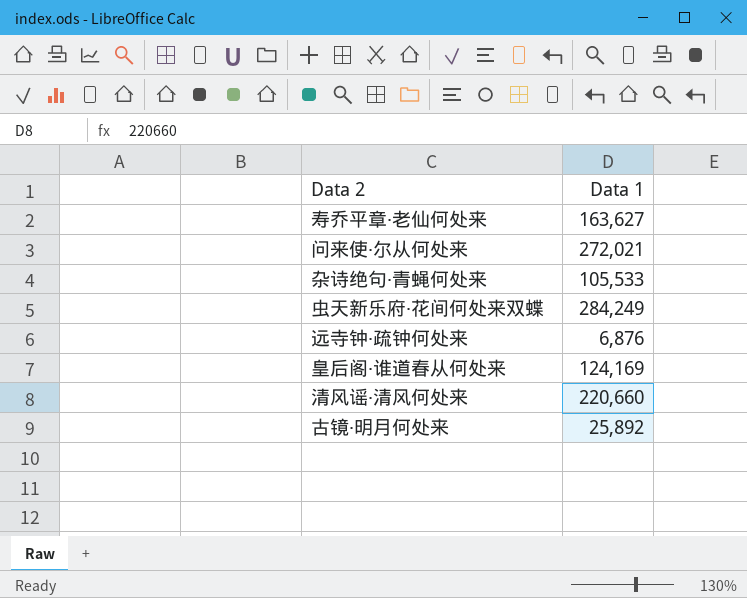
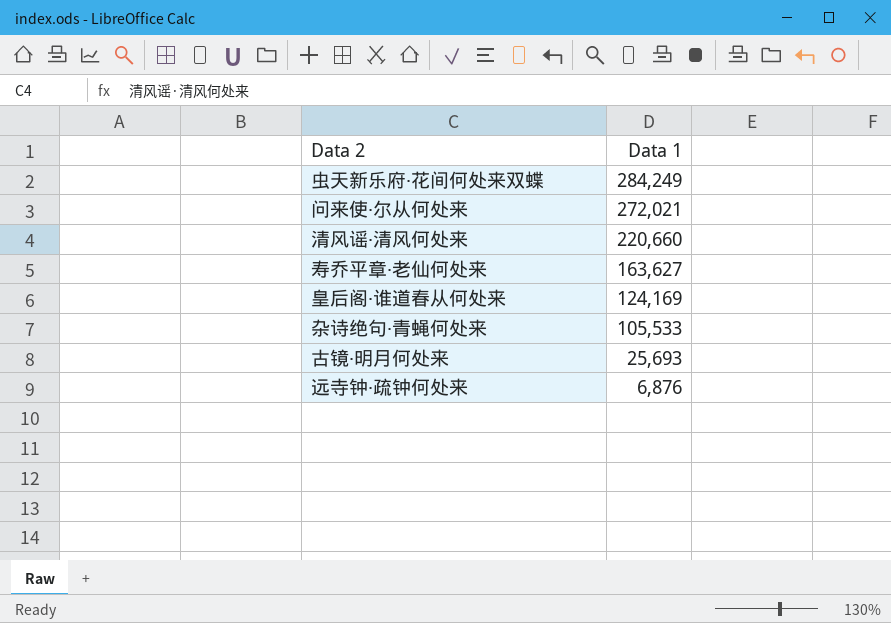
row order: none -> Data 1 descending
古镜·明月何处来 | Data 1: 25,892 -> 25,693

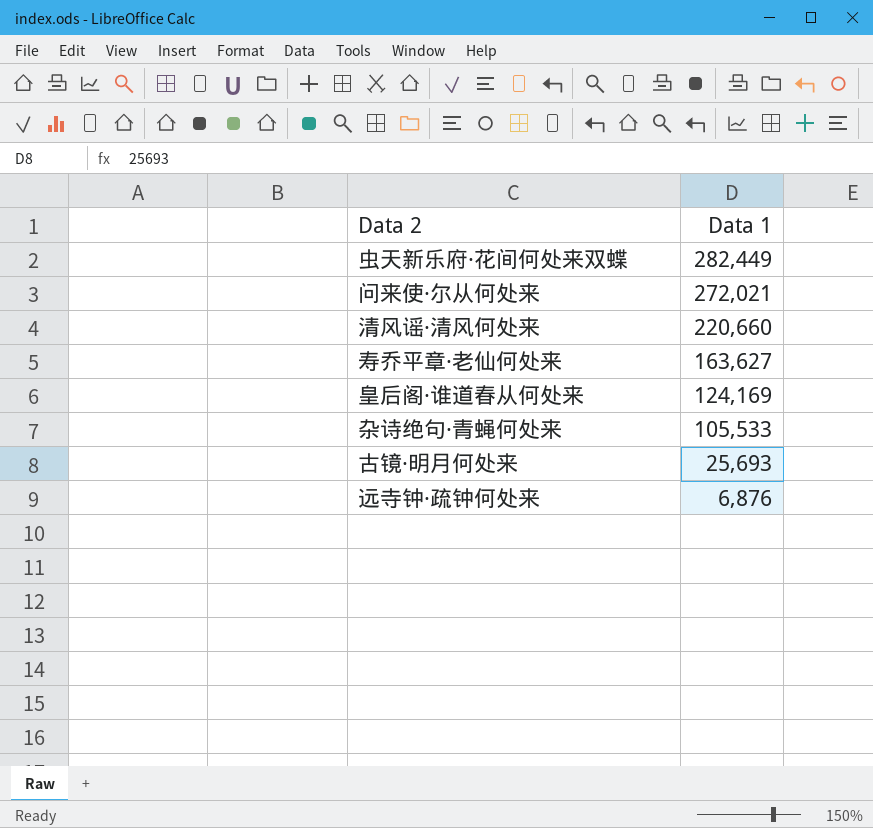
虫天新乐府·花间何处来双蝶 | Data 1: 284,249 -> 282,449

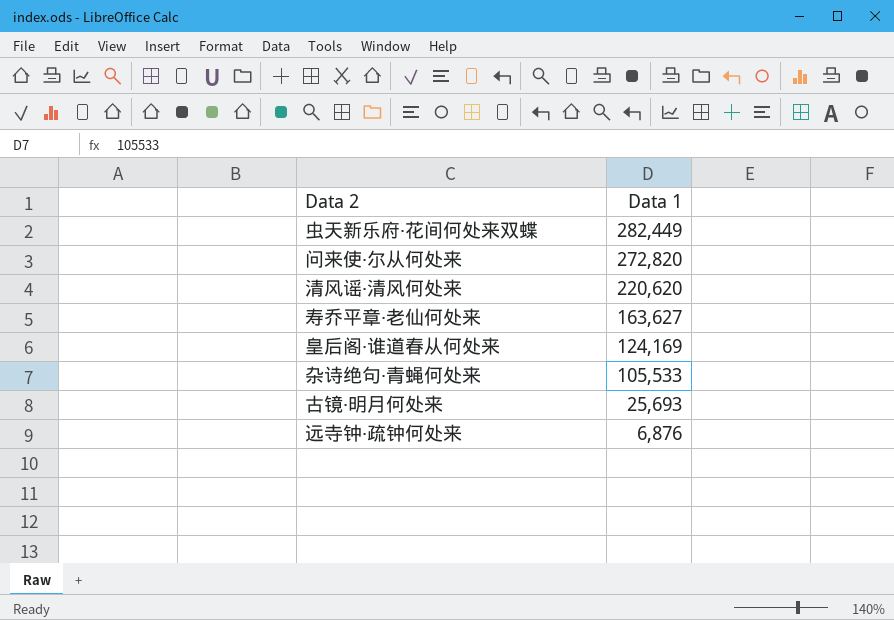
问来使·尔从何处来 | Data 1: 272,021 -> 272,820
清风谣·清风何处来 | Data 1: 220,660 -> 220,620

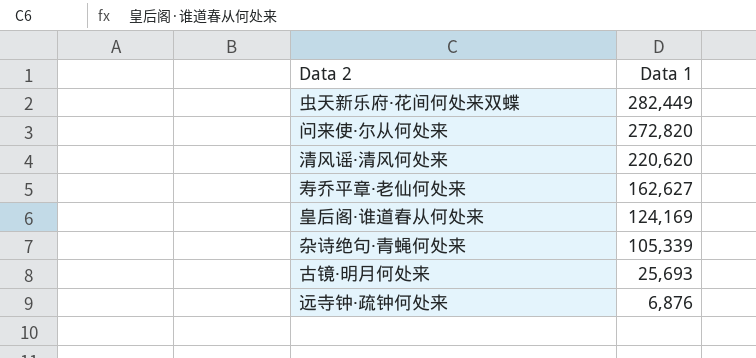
寿乔平章·老仙何处来 | Data 1: 163,627 -> 162,627
杂诗绝句·青蝇何处来 | Data 1: 105,533 -> 105,339

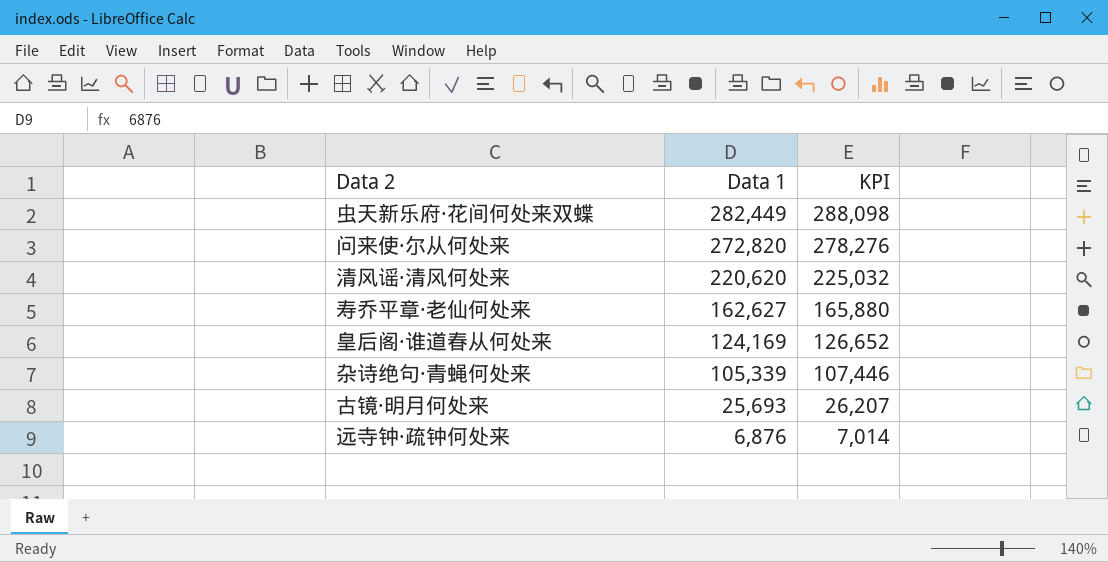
column KPI | formula: none -> [Data 1] * 1.02

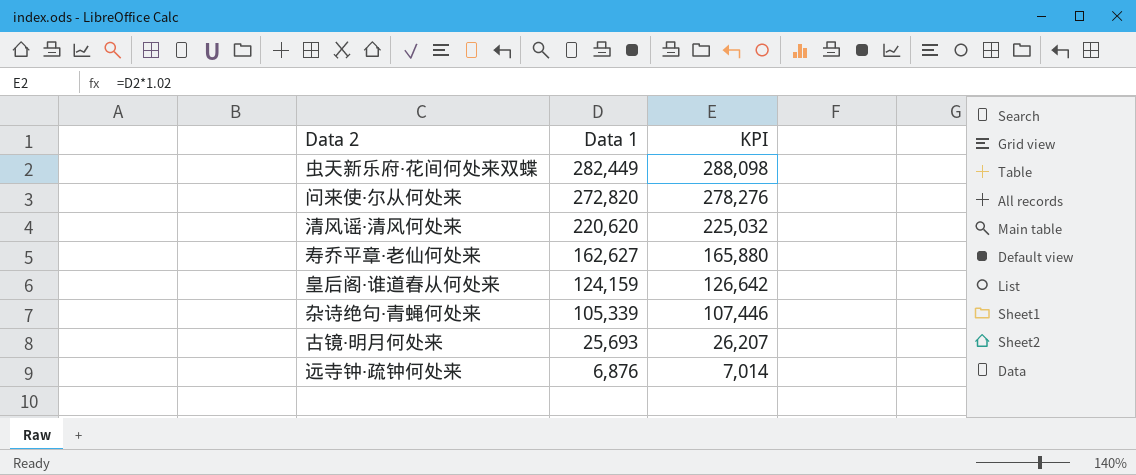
皇后阁·谁道春从何处来 | Data 1: 124,169 -> 124,159
皇后阁·谁道春从何处来 | KPI: 126,652 -> 126,642

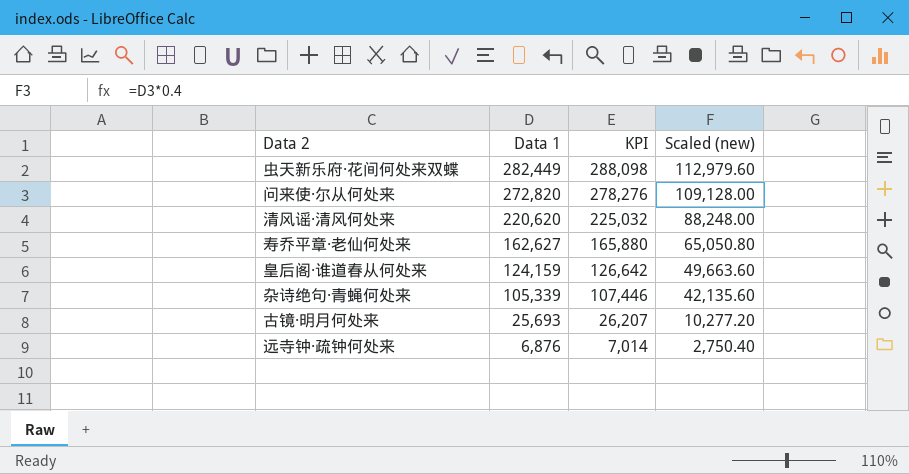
column Scaled (new) | formula: none -> [Data 1] * 0.4

